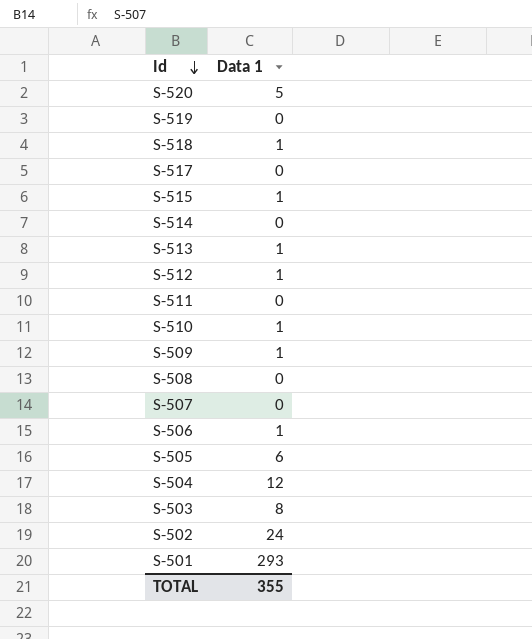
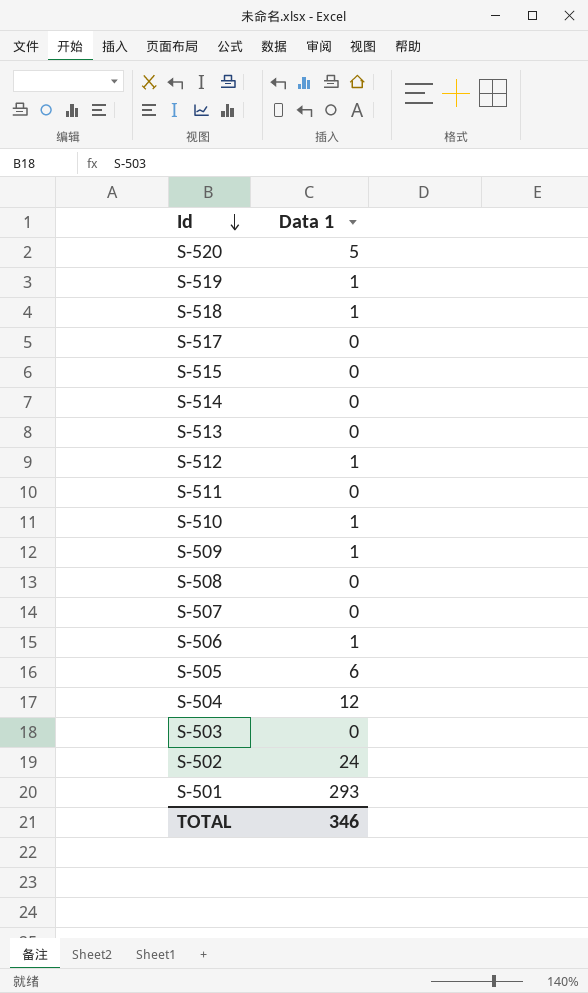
S-519 | Data 1: 0 -> 1
S-515 | Data 1: 1 -> 0
S-513 | Data 1: 1 -> 0
S-503 | Data 1: 8 -> 0
TOTAL | Data 1: 355 -> 346

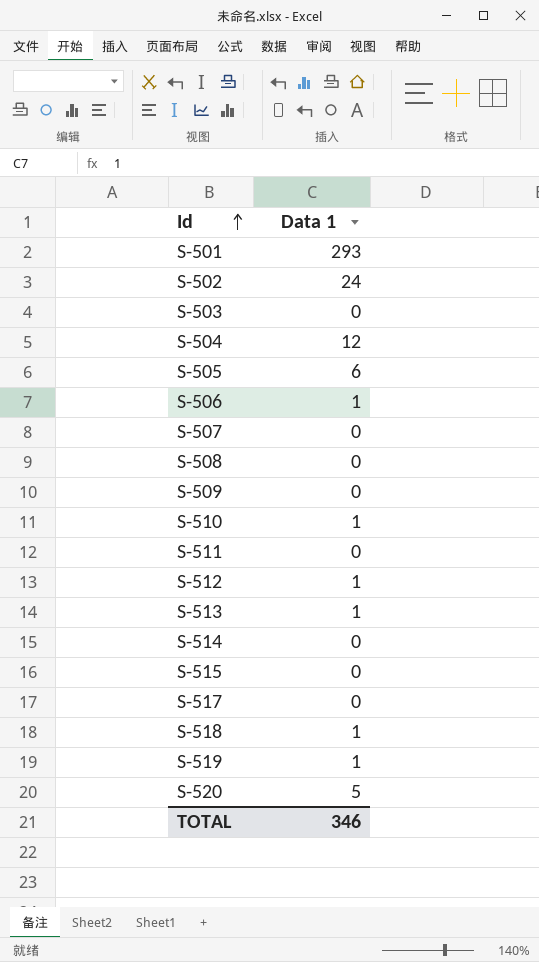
row order: Id descending -> Id ascending
S-509 | Data 1: 1 -> 0
S-513 | Data 1: 0 -> 1

